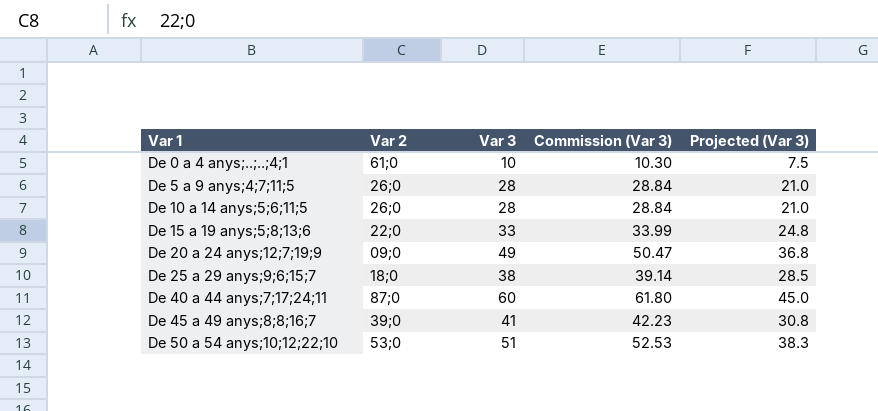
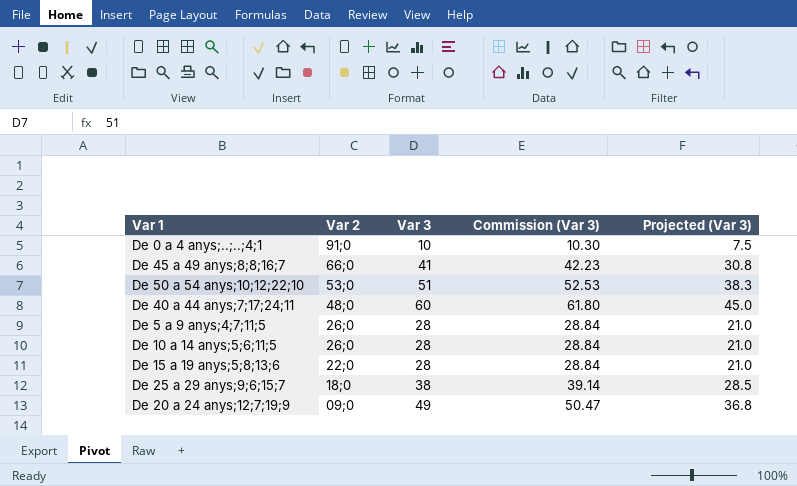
row order: Var 1 ascending -> Var 2 descending
De 0 a 4 anys;..;..;4;1 | Var 2: 61;0 -> 91;0
De 45 a 49 anys;8;8;16;7 | Var 2: 39;0 -> 66;0
De 40 a 44 anys;7;17;24;11 | Var 2: 87;0 -> 48;0
De 15 a 19 anys;5;8;13;6 | Var 3: 33 -> 28
De 15 a 19 anys;5;8;13;6 | Commission (Var 3): 33.99 -> 28.84
De 15 a 19 anys;5;8;13;6 | Projected (Var 3): 24.8 -> 21.0

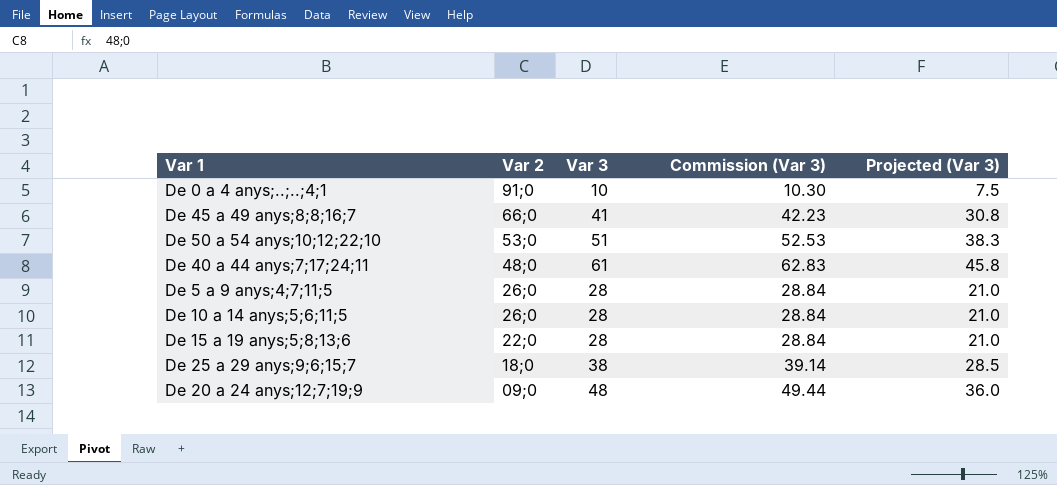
De 40 a 44 anys;7;17;24;11 | Var 3: 60 -> 61
De 40 a 44 anys;7;17;24;11 | Commission (Var 3): 61.80 -> 62.83
De 40 a 44 anys;7;17;24;11 | Projected (Var 3): 45.0 -> 45.8
De 20 a 24 anys;12;7;19;9 | Var 3: 49 -> 48
De 20 a 24 anys;12;7;19;9 | Commission (Var 3): 50.47 -> 49.44
De 20 a 24 anys;12;7;19;9 | Projected (Var 3): 36.8 -> 36.0

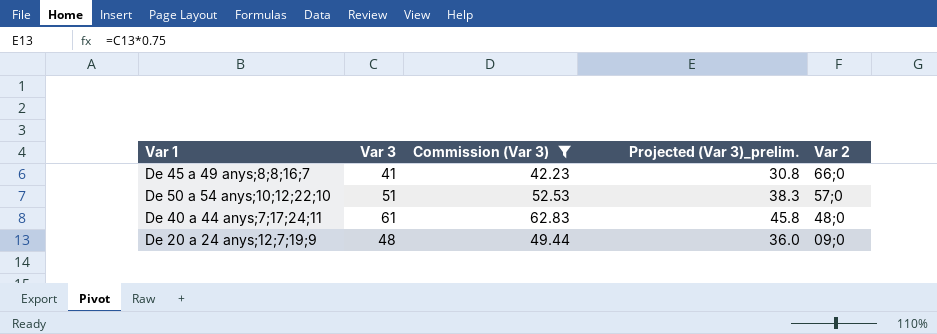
filter: none -> Commission (Var 3) >= 42.23
column name: Projected (Var 3) -> Projected (Var 3)_prelim.
column Var 2 | position: 2 -> 5
De 50 a 54 anys;10;12;22;10 | Var 2: 53;0 -> 57;0

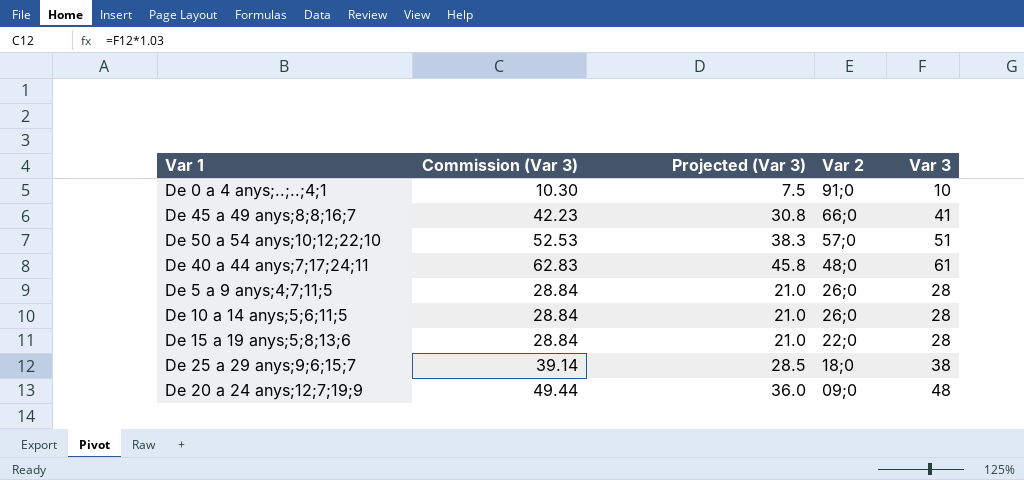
filter: Commission (Var 3) >= 42.23 -> none
column name: Projected (Var 3)_prelim. -> Projected (Var 3)
column Var 3 | position: 2 -> 5

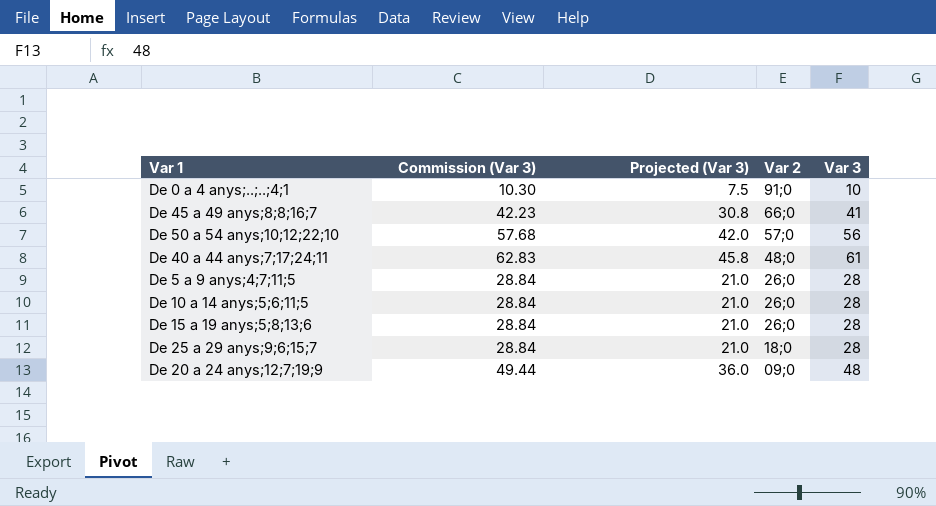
De 50 a 54 anys;10;12;22;10 | Commission (Var 3): 52.53 -> 57.68
De 50 a 54 anys;10;12;22;10 | Projected (Var 3): 38.3 -> 42.0
De 50 a 54 anys;10;12;22;10 | Var 3: 51 -> 56
De 15 a 19 anys;5;8;13;6 | Var 2: 22;0 -> 26;0
De 25 a 29 anys;9;6;15;7 | Commission (Var 3): 39.14 -> 28.84
De 25 a 29 anys;9;6;15;7 | Projected (Var 3): 28.5 -> 21.0
De 25 a 29 anys;9;6;15;7 | Var 3: 38 -> 28

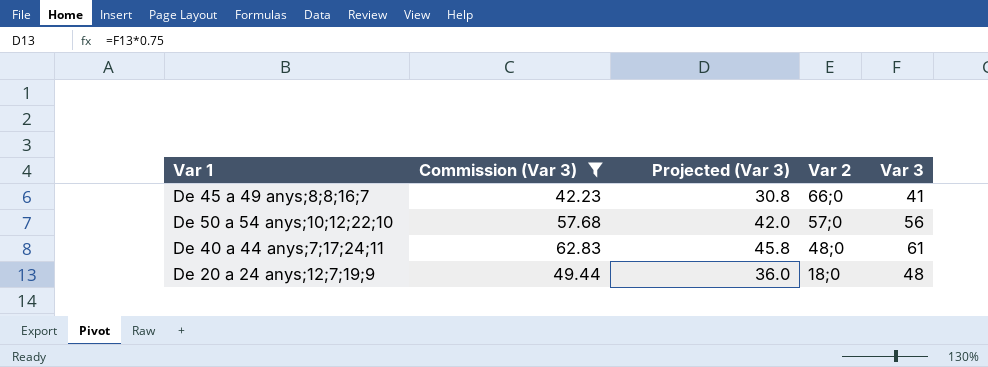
filter: none -> Commission (Var 3) >= 42.23
De 20 a 24 anys;12;7;19;9 | Var 2: 09;0 -> 18;0

